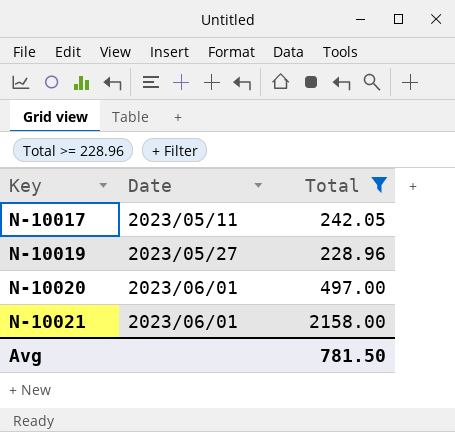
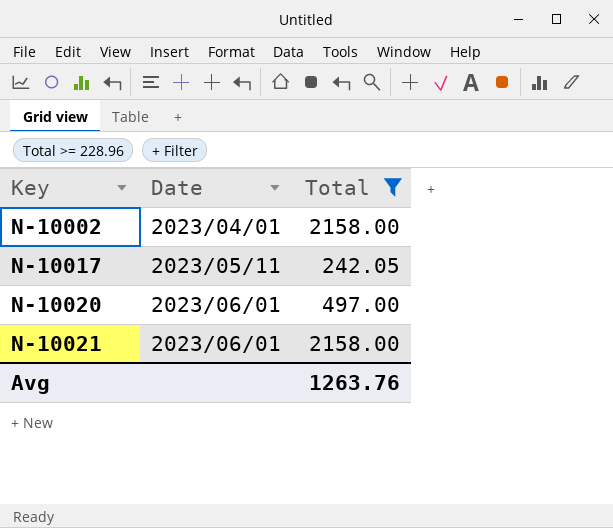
row N-10019: 2023/05/27 | 228.96 -> none
row N-10002: none -> 2023/04/01 | 2158.00
Avg | Total: 781.50 -> 1263.76

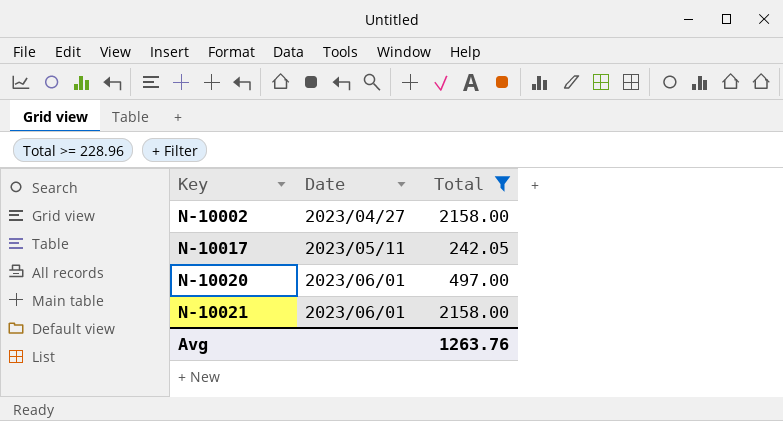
N-10002 | Date: 2023/04/01 -> 2023/04/27

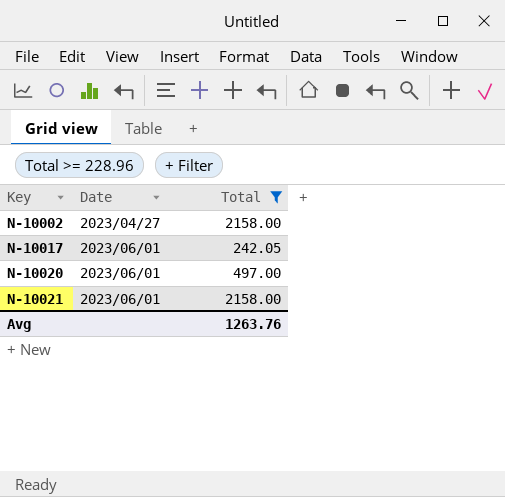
N-10017 | Date: 2023/05/11 -> 2023/06/01

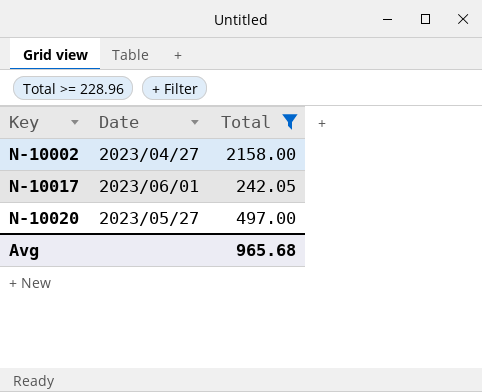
row N-10021: 2023/06/01 | 2158.00 -> none
N-10020 | Date: 2023/06/01 -> 2023/05/27
Avg | Total: 1263.76 -> 965.68

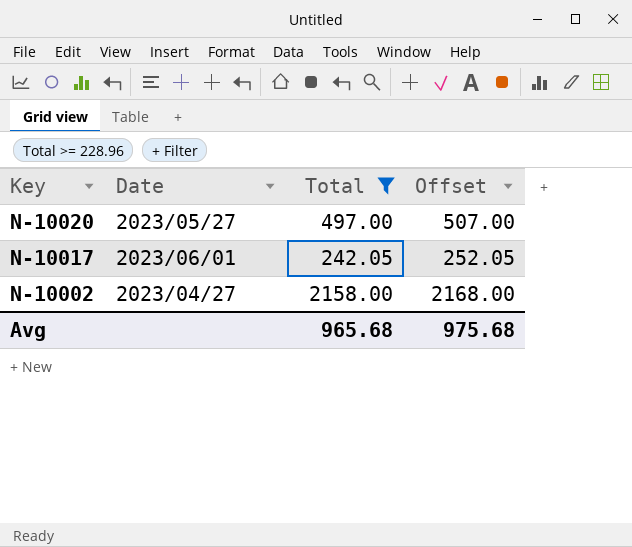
row order: Key ascending -> Key descending
column Offset | formula: none -> [Total] + 10

